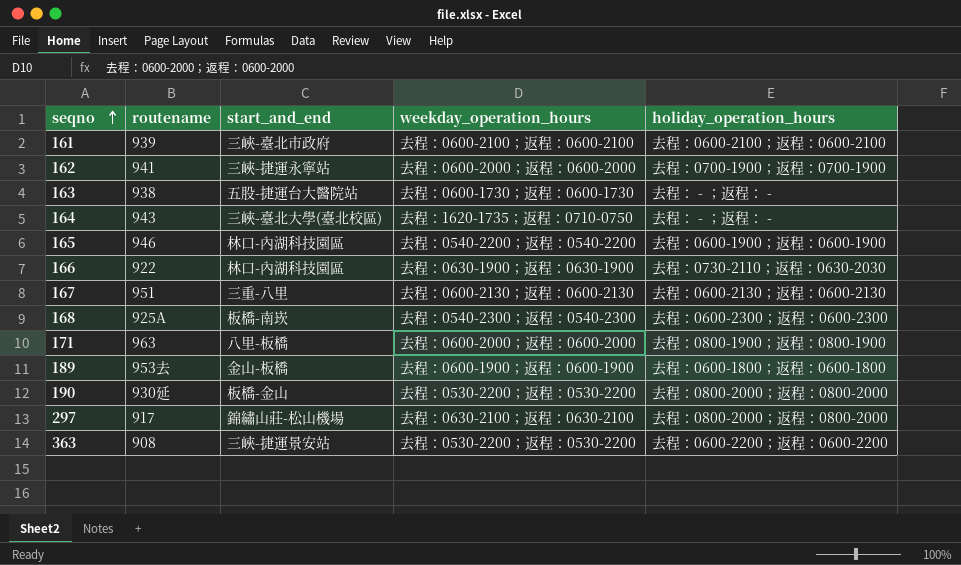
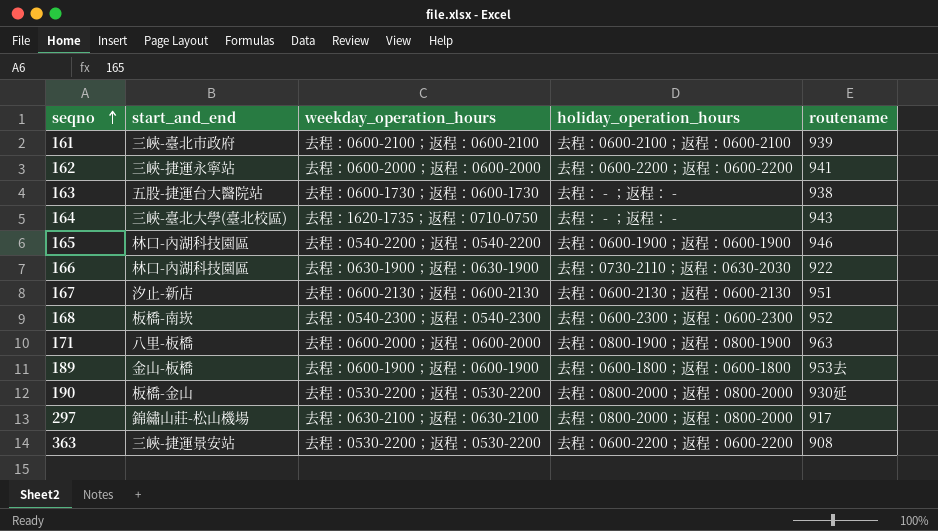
column routename | position: 2 -> 5
162 | holiday_operation_hours: 去程：0700-1900；返程：0700-1900 -> 去程：0600-2200；返程：0600-2200
167 | start_and_end: 三重-八里 -> 汐止-新店
168 | routename: 925A -> 952

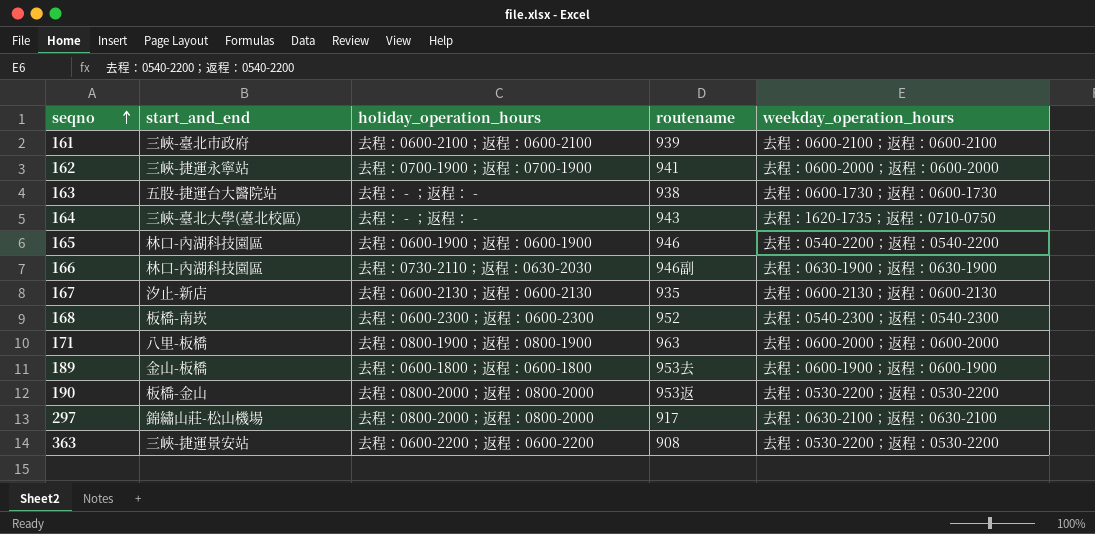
column weekday_operation_hours | position: 3 -> 5
162 | holiday_operation_hours: 去程：0600-2200；返程：0600-2200 -> 去程：0700-1900；返程：0700-1900
166 | routename: 922 -> 946副
167 | routename: 951 -> 935
190 | routename: 930延 -> 953返

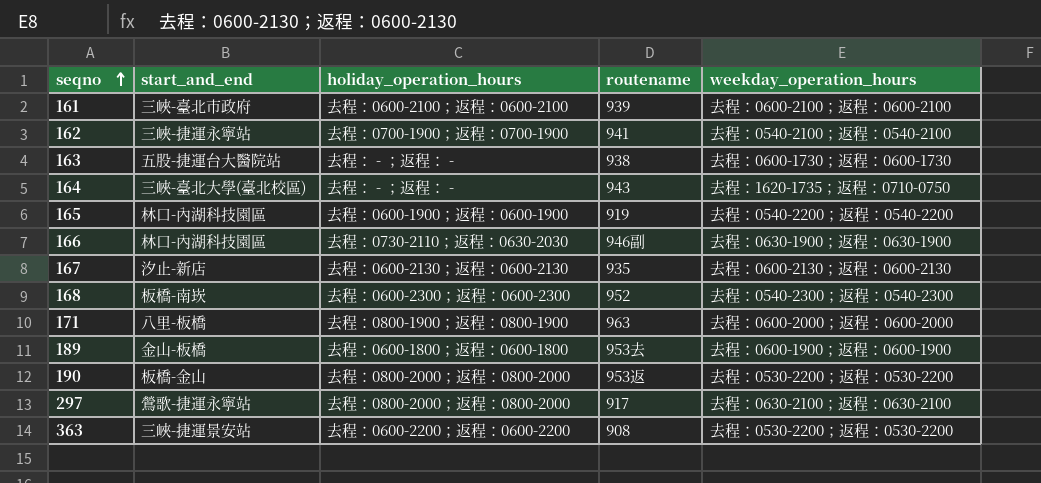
162 | weekday_operation_hours: 去程：0600-2000；返程：0600-2000 -> 去程：0540-2100；返程：0540-2100
165 | routename: 946 -> 919
297 | start_and_end: 錦繡山莊-松山機場 -> 鶯歌-捷運永寧站

